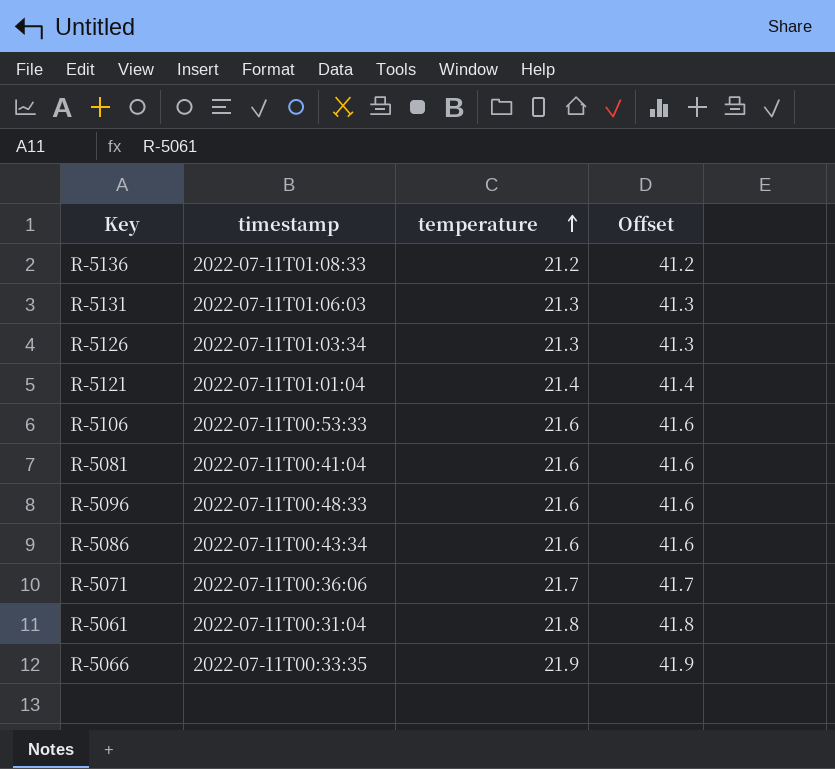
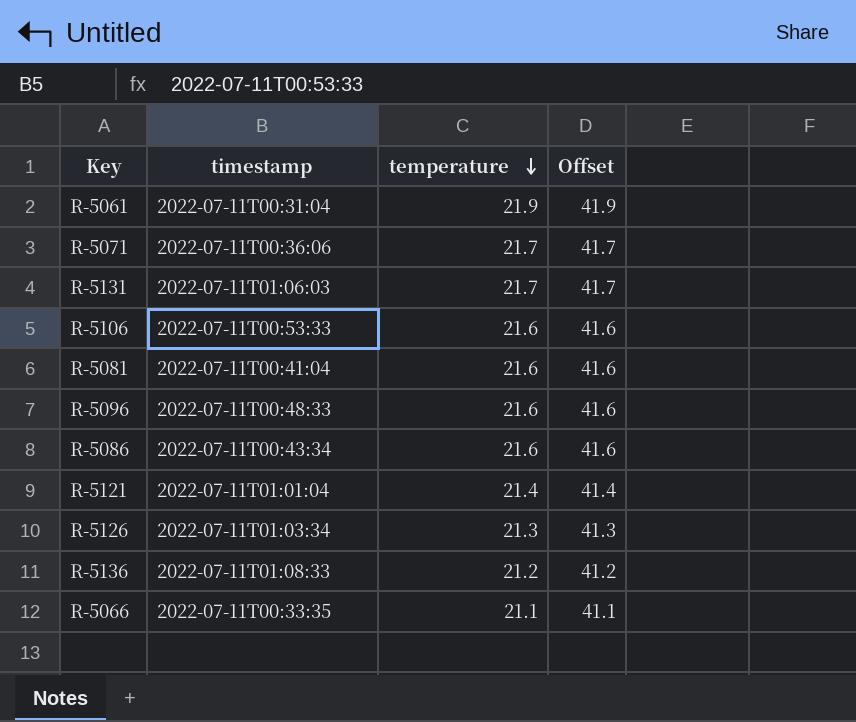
row order: temperature ascending -> temperature descending
R-5061 | temperature: 21.8 -> 21.9
R-5061 | Offset: 41.8 -> 41.9
R-5131 | temperature: 21.3 -> 21.7
R-5131 | Offset: 41.3 -> 41.7
R-5066 | temperature: 21.9 -> 21.1
R-5066 | Offset: 41.9 -> 41.1

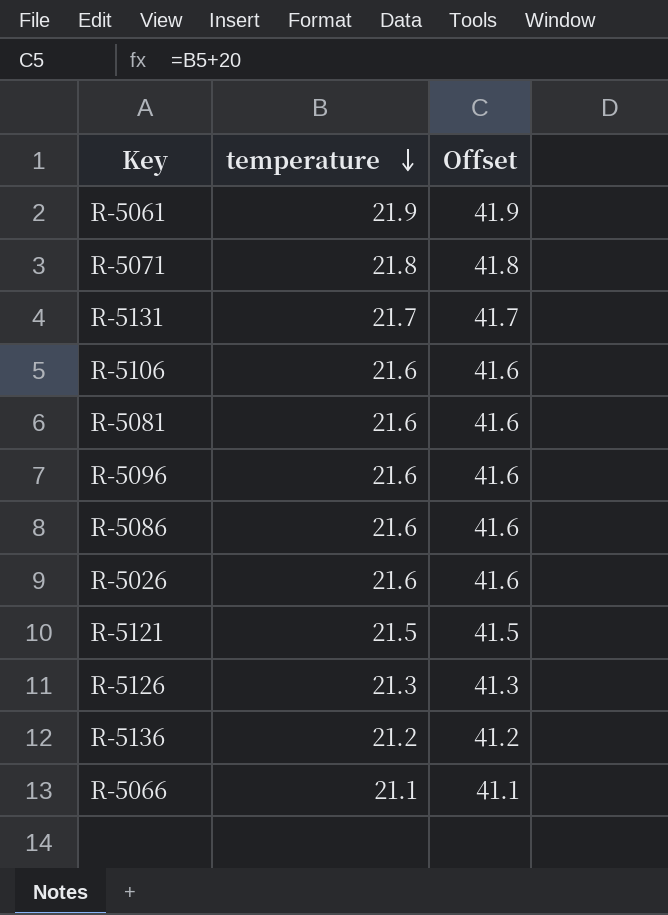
column timestamp | position: 2 -> none
R-5071 | temperature: 21.7 -> 21.8
R-5071 | Offset: 41.7 -> 41.8
row R-5026: none -> 21.6 | 41.6
R-5121 | temperature: 21.4 -> 21.5
R-5121 | Offset: 41.4 -> 41.5

